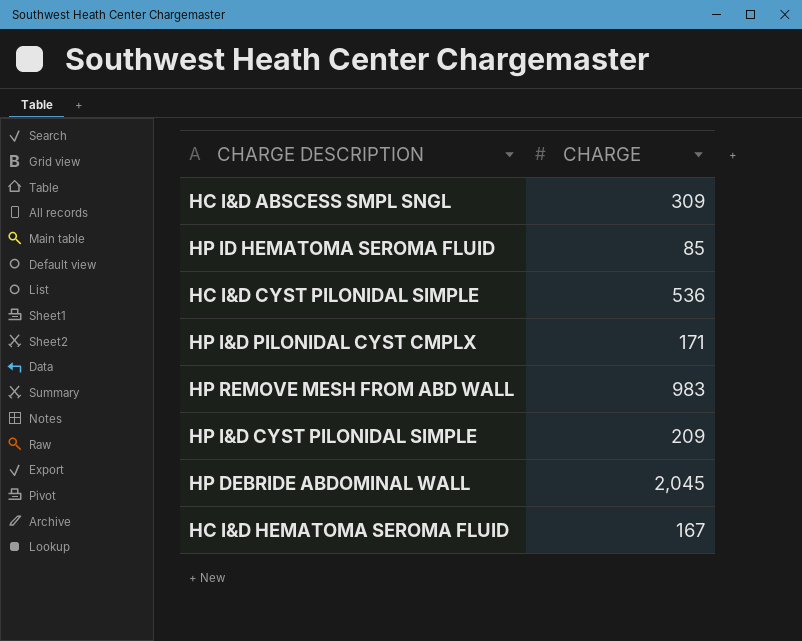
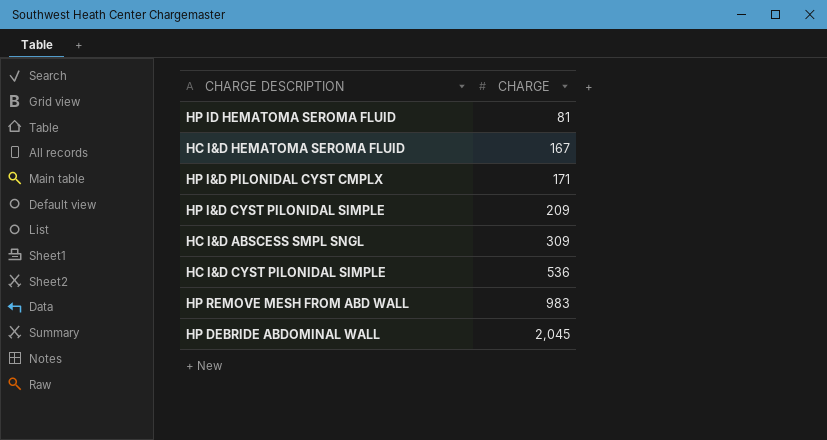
row order: none -> CHARGE ascending
HP ID HEMATOMA SEROMA FLUID | CHARGE: 85 -> 81

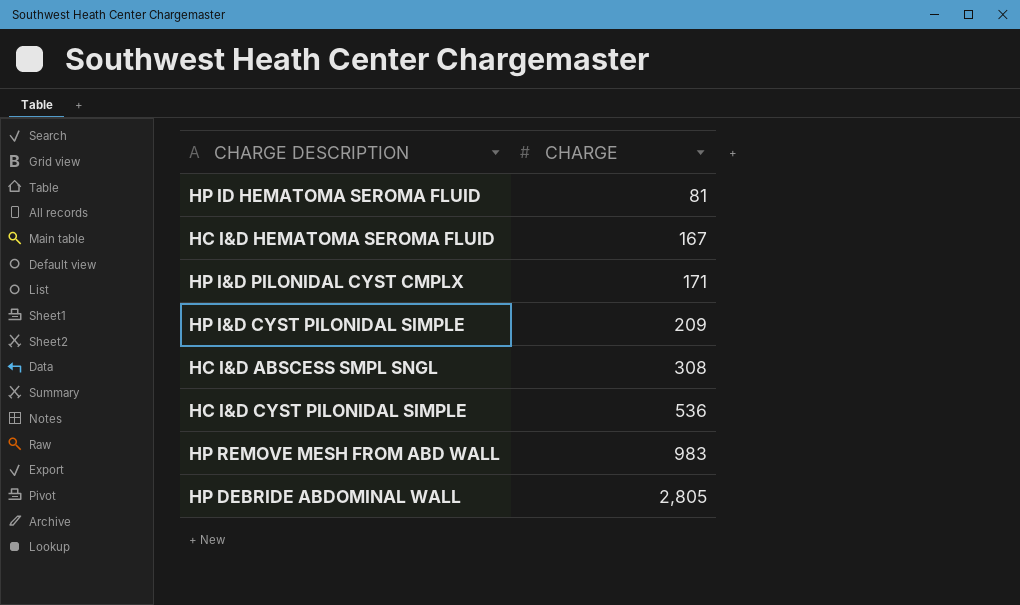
HC I&D ABSCESS SMPL SNGL | CHARGE: 309 -> 308
HP DEBRIDE ABDOMINAL WALL | CHARGE: 2,045 -> 2,805

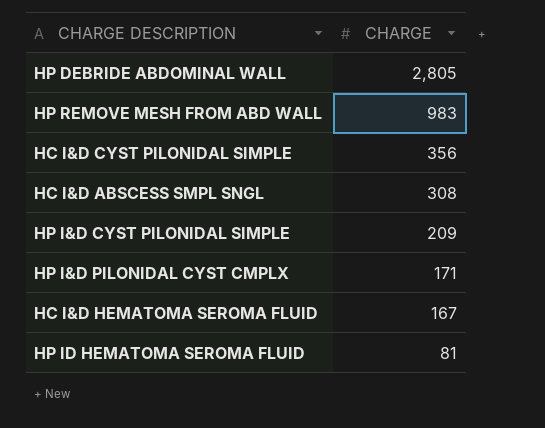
row order: CHARGE ascending -> CHARGE descending
HC I&D CYST PILONIDAL SIMPLE | CHARGE: 536 -> 356

